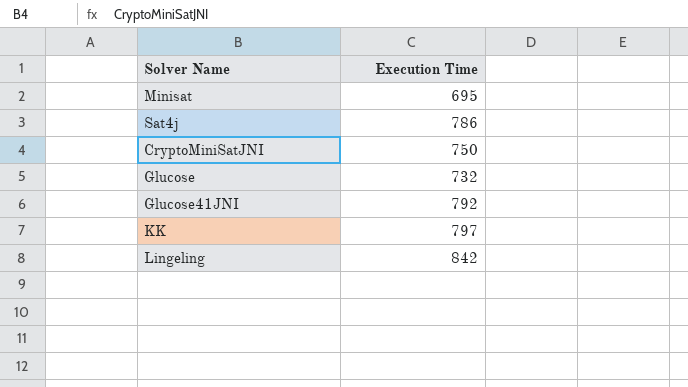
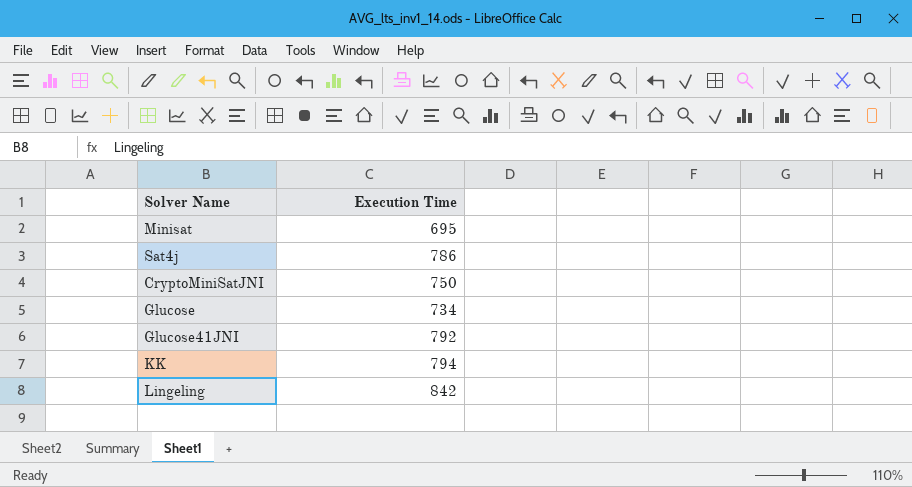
Glucose | Execution Time: 732 -> 734
KK | Execution Time: 797 -> 794

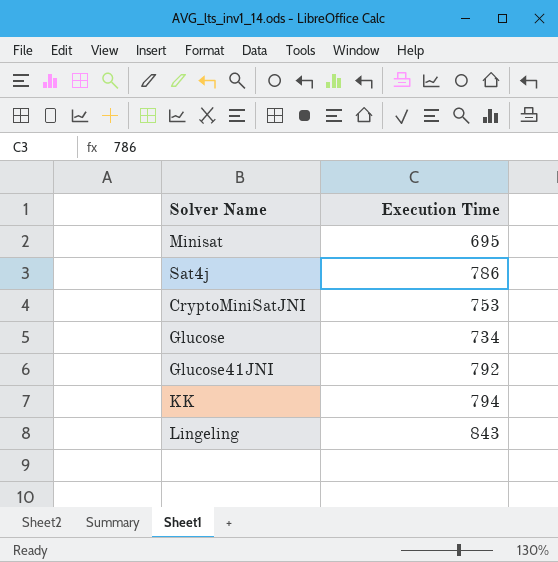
CryptoMiniSatJNI | Execution Time: 750 -> 753
Lingeling | Execution Time: 842 -> 843

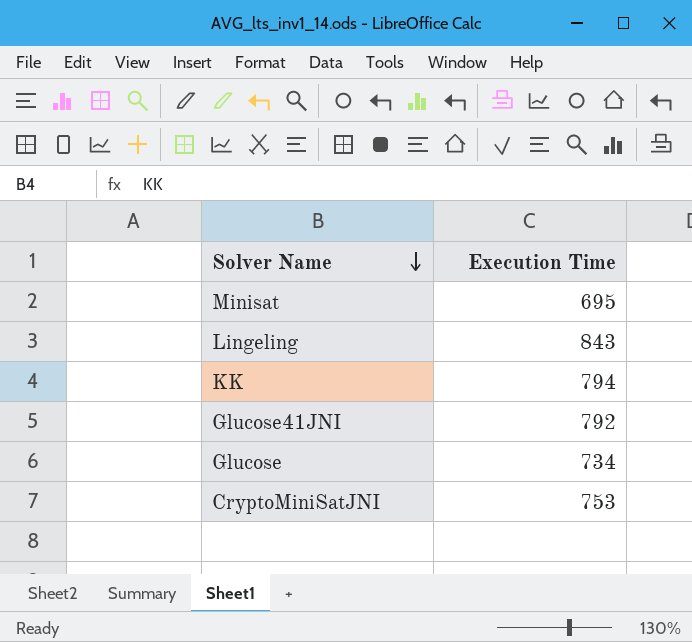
row order: none -> Solver Name descending
row Sat4j: 786 -> none

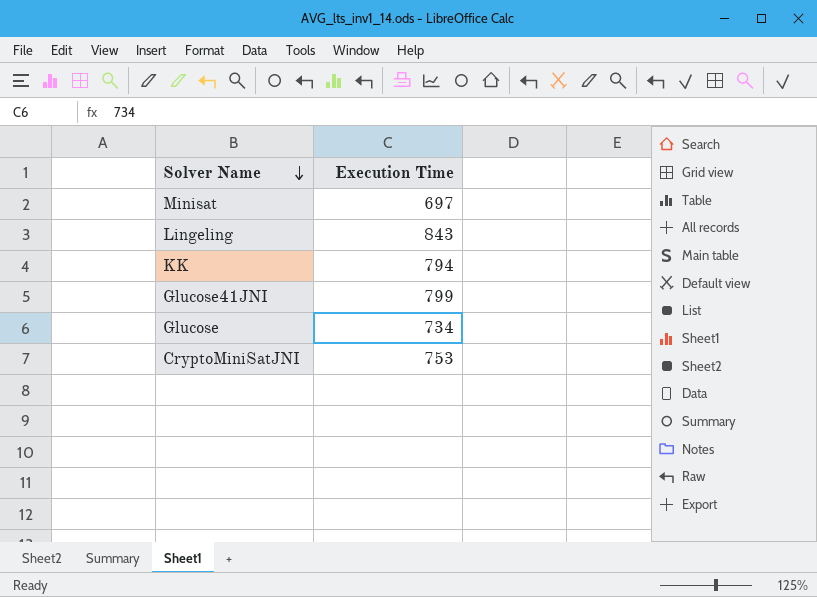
Minisat | Execution Time: 695 -> 697
Glucose41JNI | Execution Time: 792 -> 799

